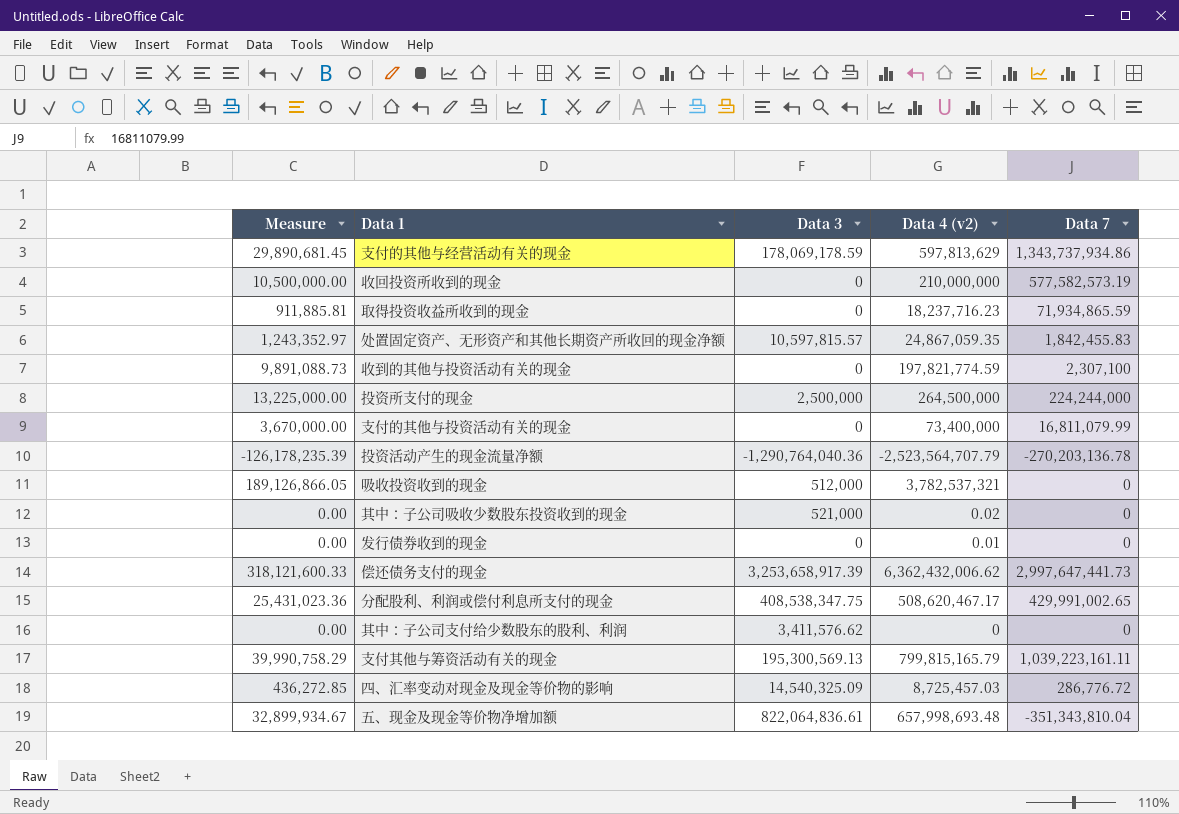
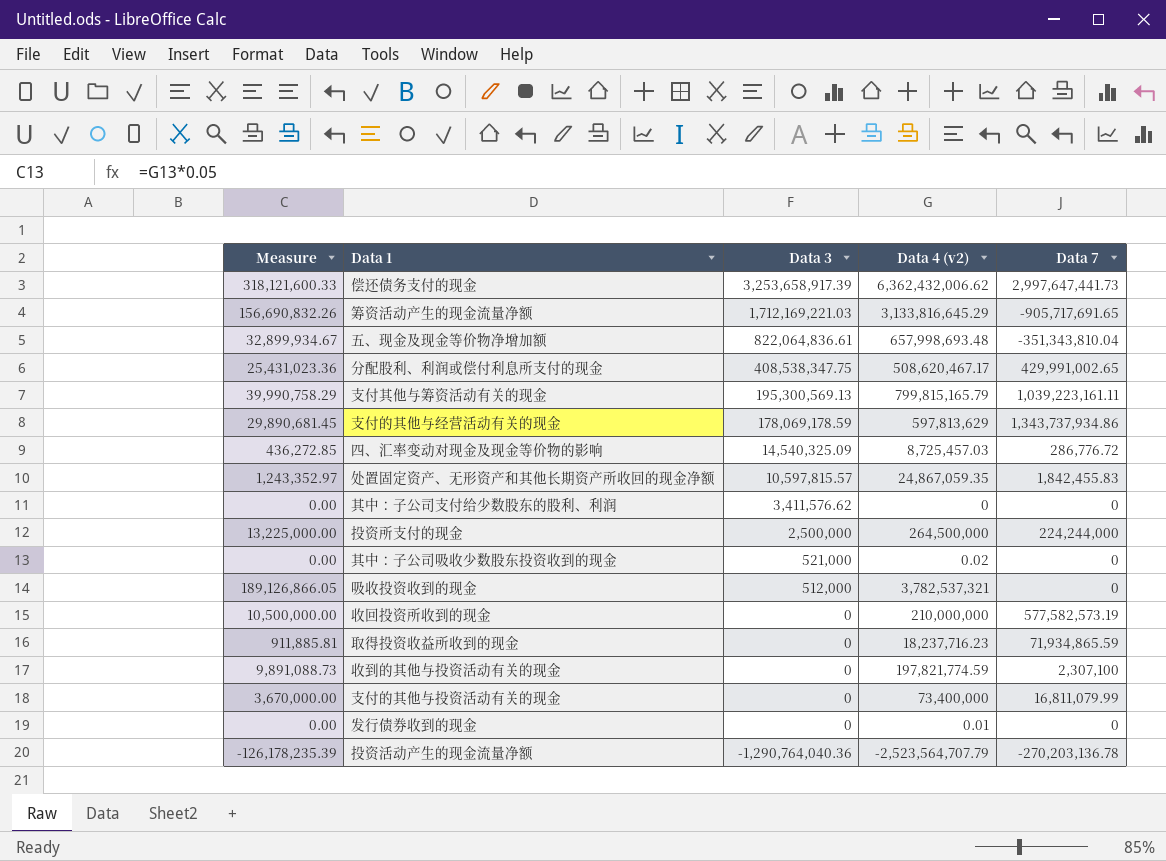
row order: none -> Data 3 descending
row 筹资活动产生的现金流量净额: none -> 156,690,832.26 | 1,712,169,221.03 | 3,133,816,645.29 | -905,717,691.65

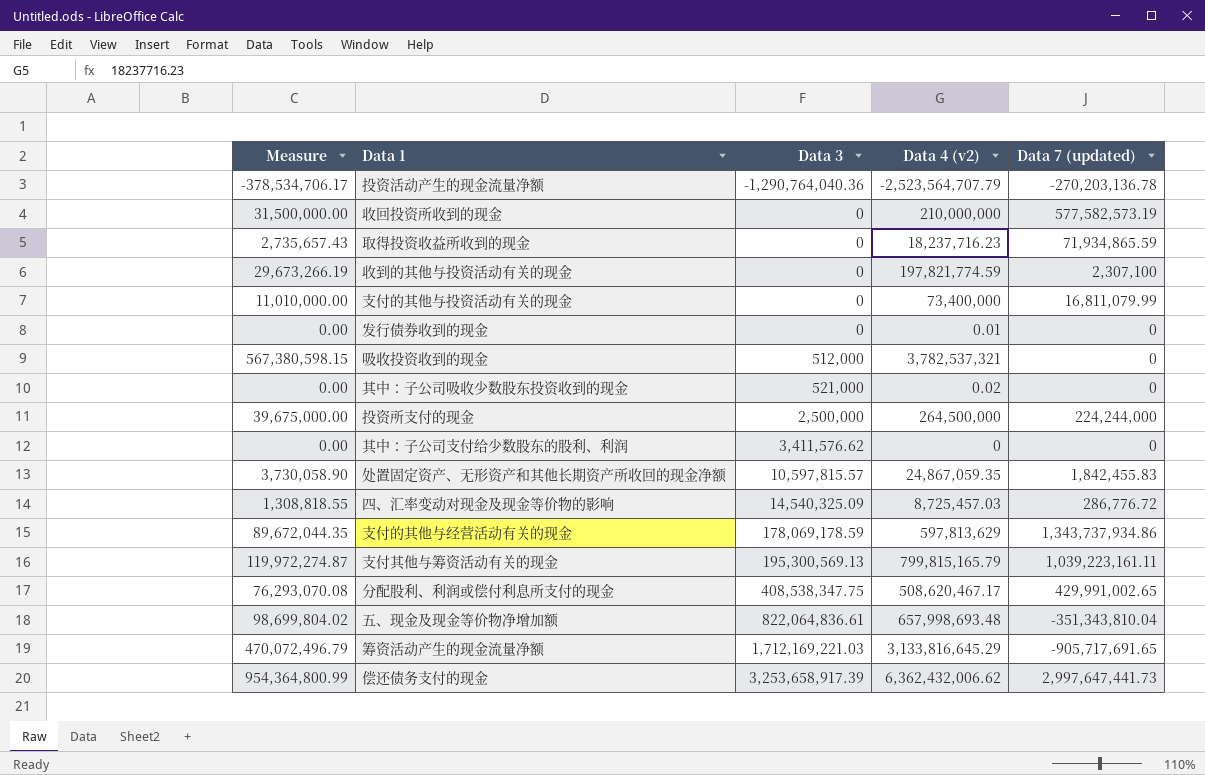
row order: Data 3 descending -> Data 3 ascending
column Measure | formula: [Data 4 (v2)] * 0.05 -> [Data 4 (v2)] * 0.15
column name: Data 7 -> Data 7 (updated)

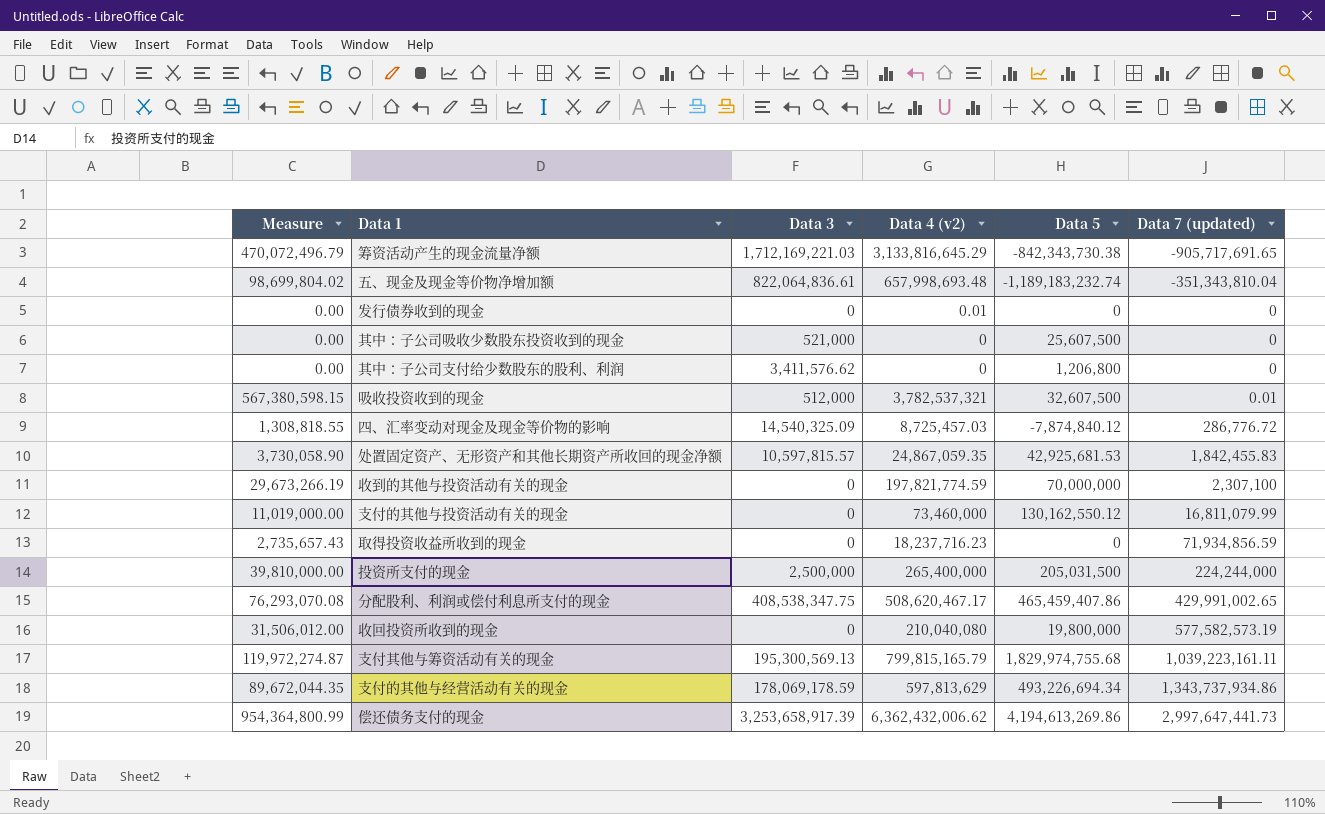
row order: Data 3 ascending -> Data 7 (updated) ascending
column Data 5 | position: none -> 5
row 投资活动产生的现金流量净额: -378,534,706.17 | -1,290,764,040.36 | -2,523,564,707.79 | -270,203,136.78 -> none
其中：子公司吸收少数股东投资收到的现金 | Data 4 (v2): 0.02 -> 0
吸收投资收到的现金 | Data 7 (updated): 0 -> 0.01
支付的其他与投资活动有关的现金 | Measure: 11,010,000.00 -> 11,019,000.00
支付的其他与投资活动有关的现金 | Data 4 (v2): 73,400,000 -> 73,460,000
取得投资收益所收到的现金 | Data 7 (updated): 71,934,865.59 -> 71,934,856.59
投资所支付的现金 | Measure: 39,675,000.00 -> 39,810,000.00
投资所支付的现金 | Data 4 (v2): 264,500,000 -> 265,400,000
收回投资所收到的现金 | Measure: 31,500,000.00 -> 31,506,012.00
收回投资所收到的现金 | Data 4 (v2): 210,000,000 -> 210,040,080

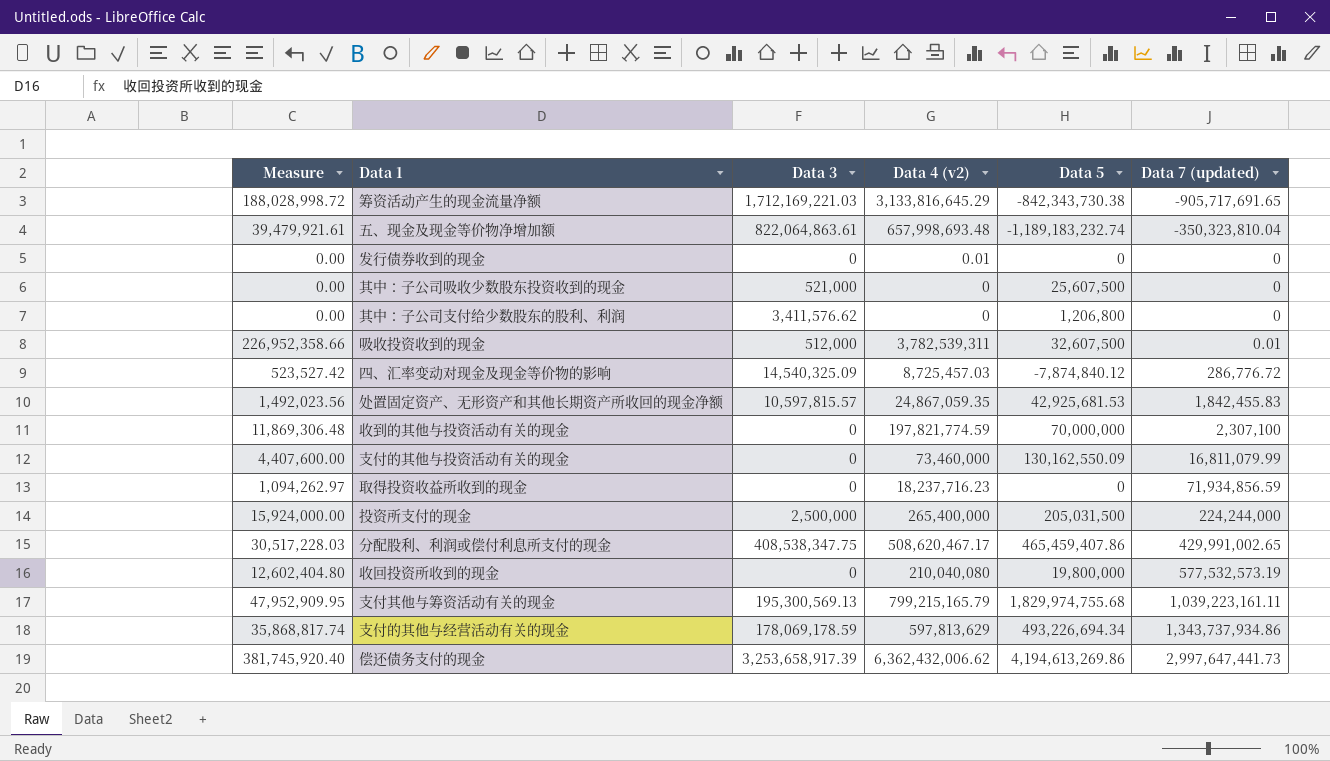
column Measure | formula: [Data 4 (v2)] * 0.15 -> [Data 4 (v2)] * 0.06
五、现金及现金等价物净增加额 | Data 3: 822,064,836.61 -> 822,064,863.61
五、现金及现金等价物净增加额 | Data 7 (updated): -351,343,810.04 -> -350,323,810.04
吸收投资收到的现金 | Data 4 (v2): 3,782,537,321 -> 3,782,539,311
支付的其他与投资活动有关的现金 | Data 5: 130,162,550.12 -> 130,162,550.09
收回投资所收到的现金 | Data 7 (updated): 577,582,573.19 -> 577,532,573.19
支付其他与筹资活动有关的现金 | Data 4 (v2): 799,815,165.79 -> 799,215,165.79

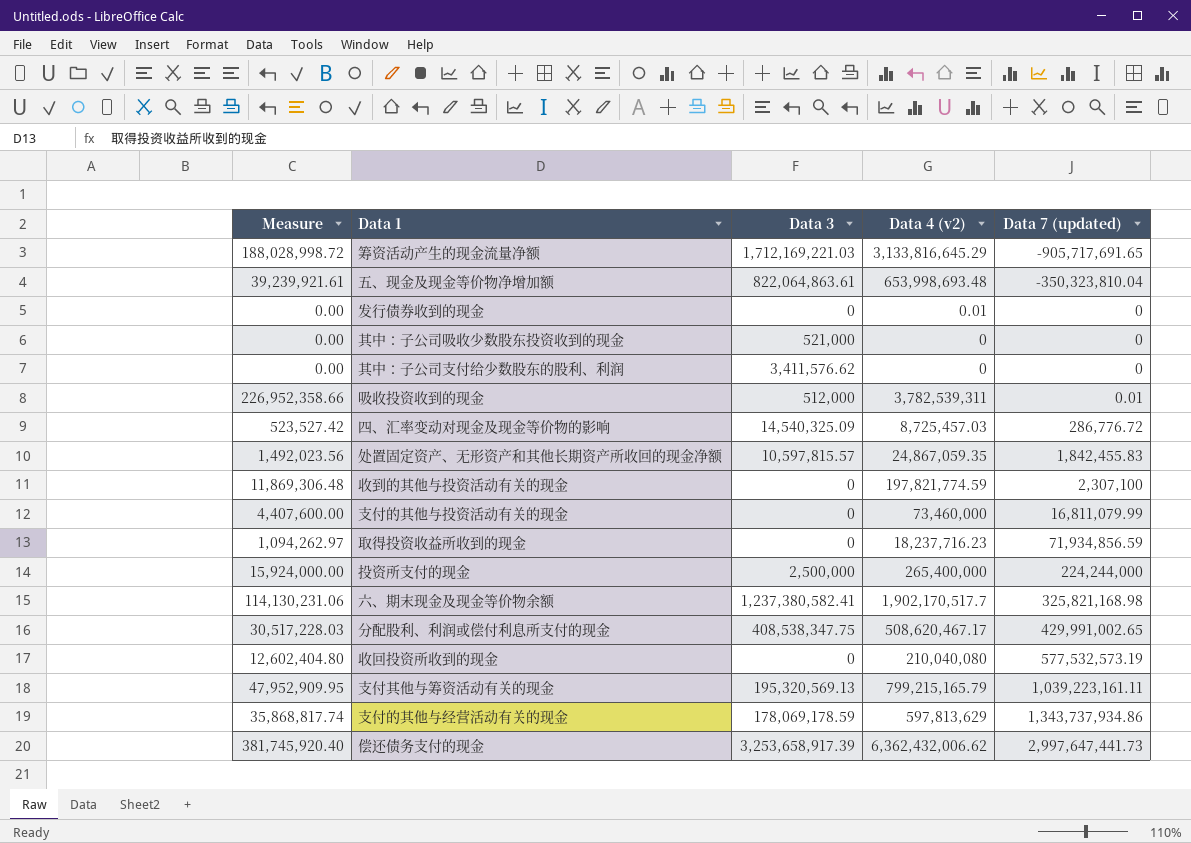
column Data 5 | position: 5 -> none
五、现金及现金等价物净增加额 | Measure: 39,479,921.61 -> 39,239,921.61
五、现金及现金等价物净增加额 | Data 4 (v2): 657,998,693.48 -> 653,998,693.48
row 六、期末现金及现金等价物余额: none -> 114,130,231.06 | 1,237,380,582.41 | 1,902,170,517.7 | 325,821,168.98
支付其他与筹资活动有关的现金 | Data 3: 195,300,569.13 -> 195,320,569.13

